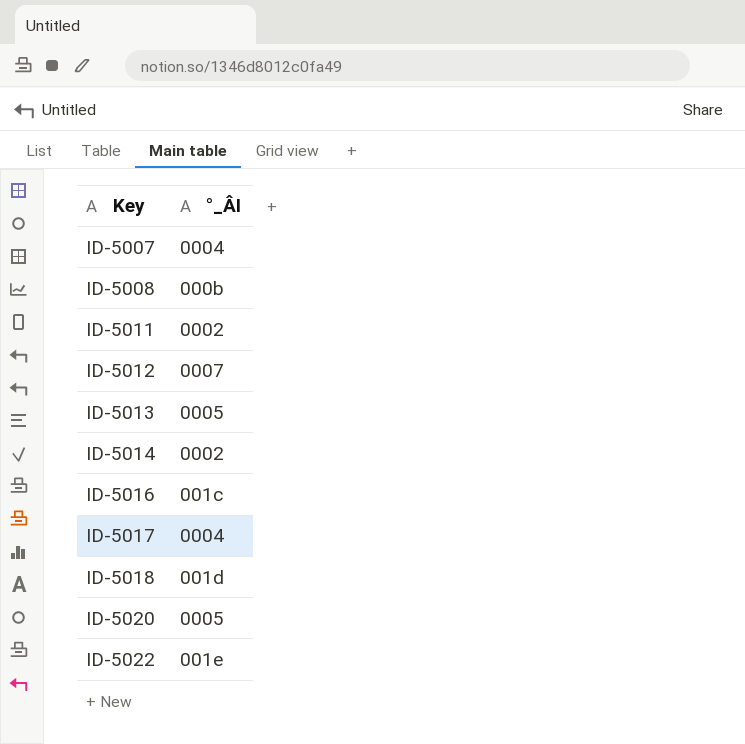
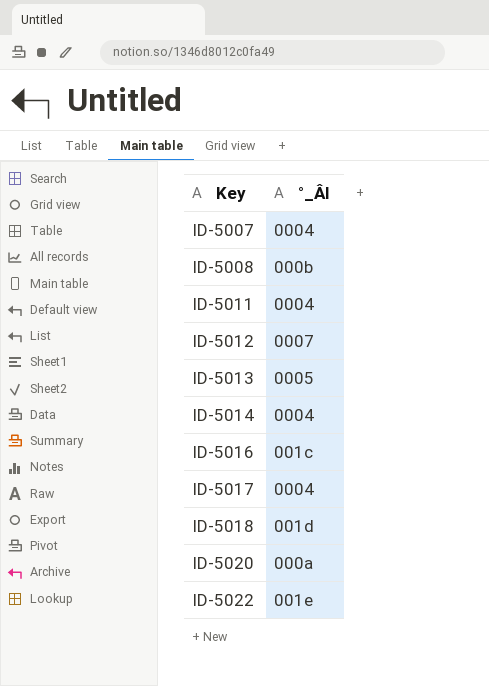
ID-5011 | °_ÂI: 0002 -> 0004
ID-5014 | °_ÂI: 0002 -> 0004
ID-5020 | °_ÂI: 0005 -> 000a

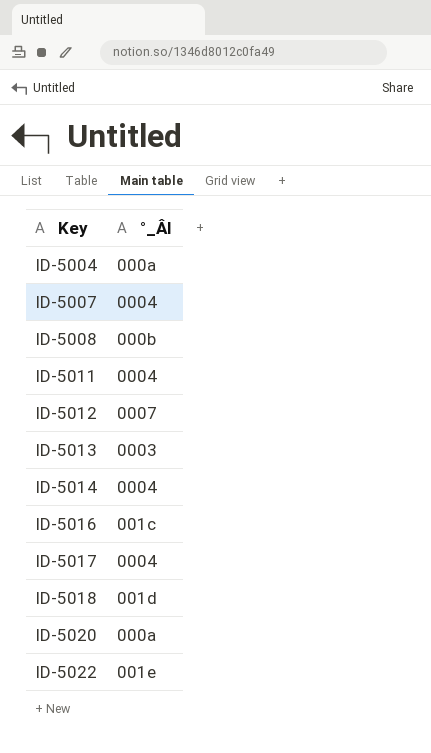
row ID-5004: none -> 000a
ID-5013 | °_ÂI: 0005 -> 0003

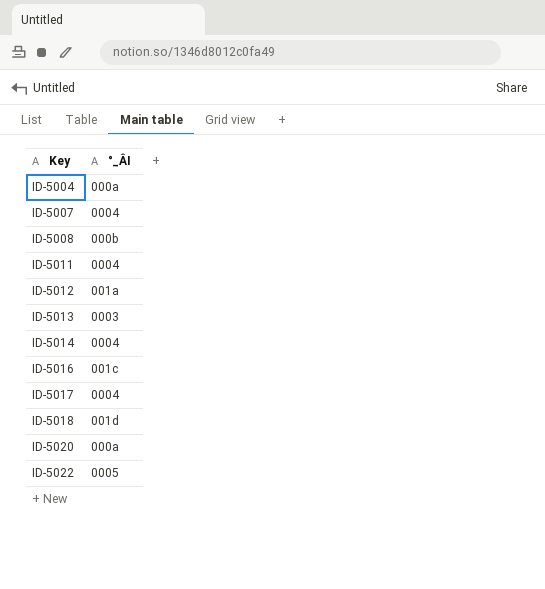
ID-5012 | °_ÂI: 0007 -> 001a
ID-5022 | °_ÂI: 001e -> 0005

